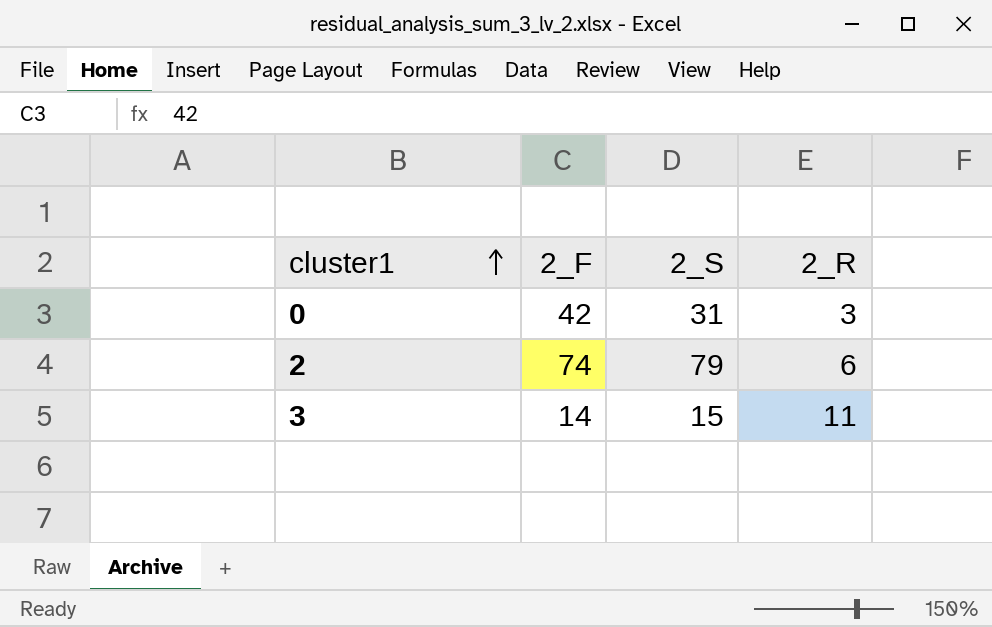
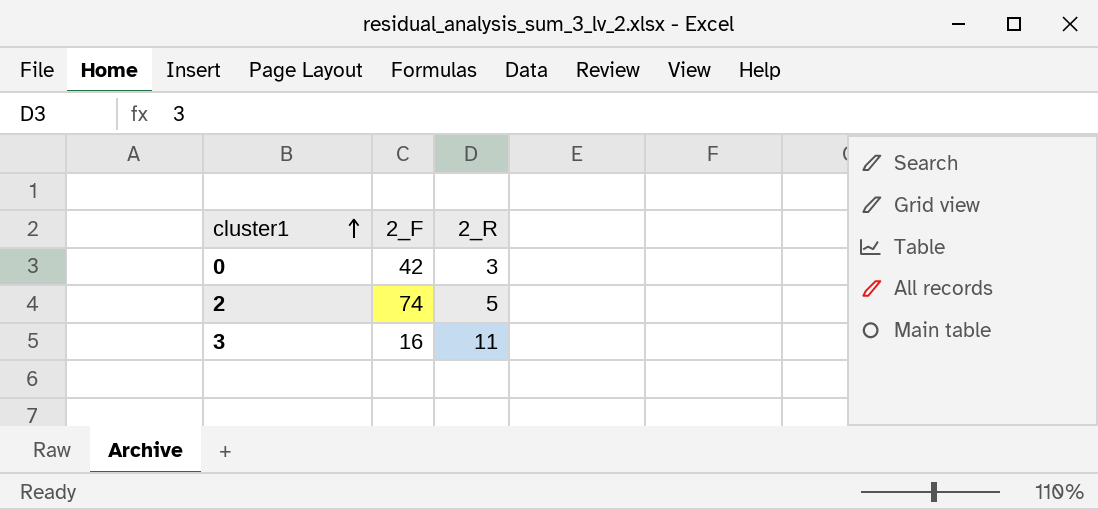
column 2_S | position: 3 -> none
2 | 2_R: 6 -> 5
3 | 2_F: 14 -> 16

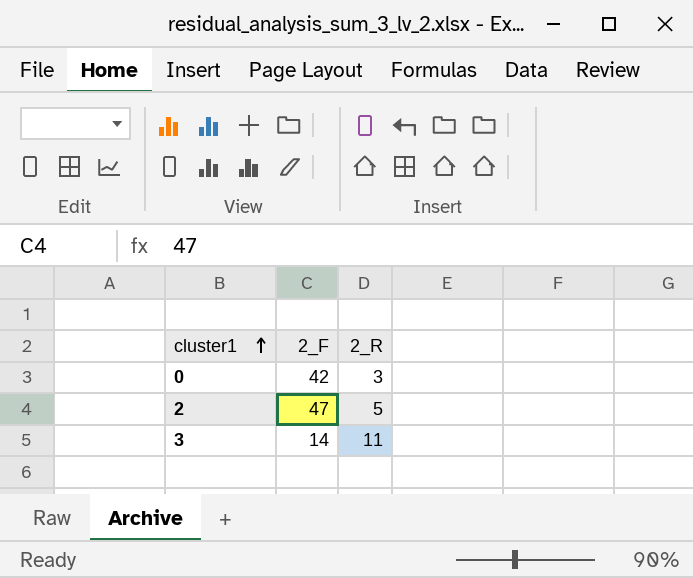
2 | 2_F: 74 -> 47
3 | 2_F: 16 -> 14

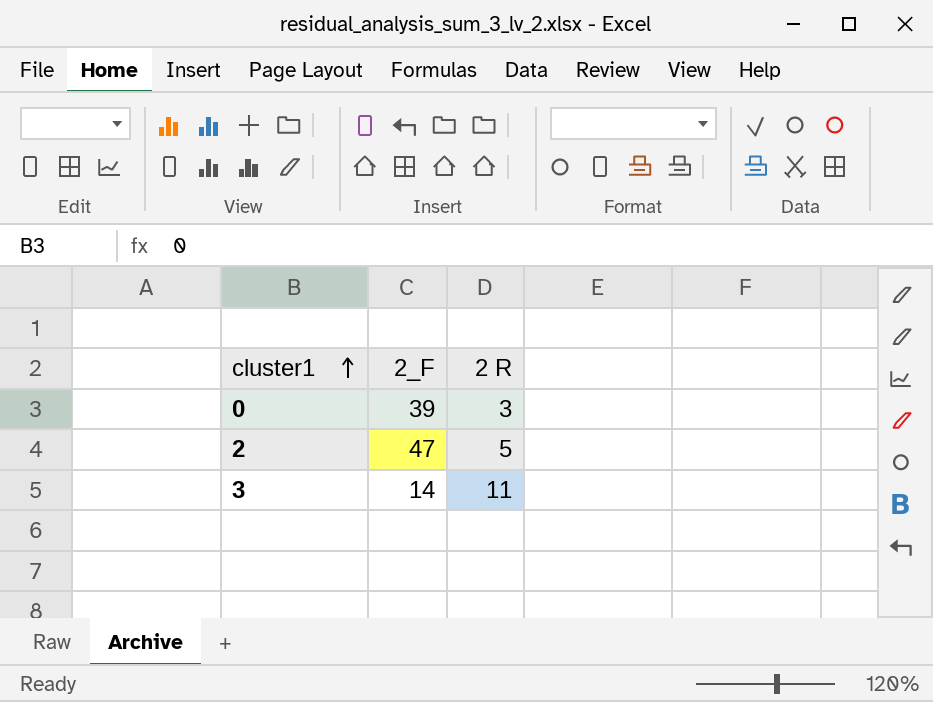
column name: 2_R -> 2 R
0 | 2_F: 42 -> 39

